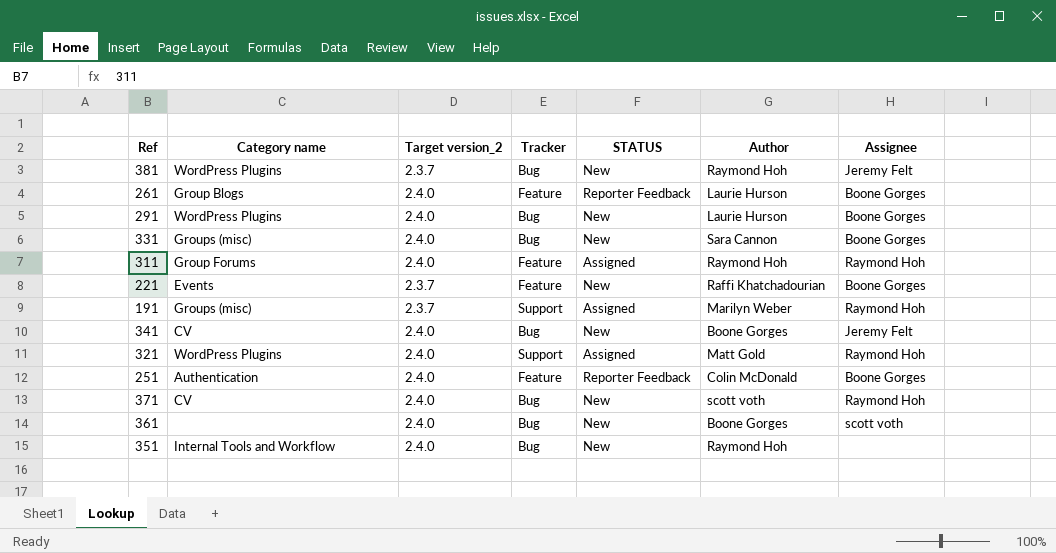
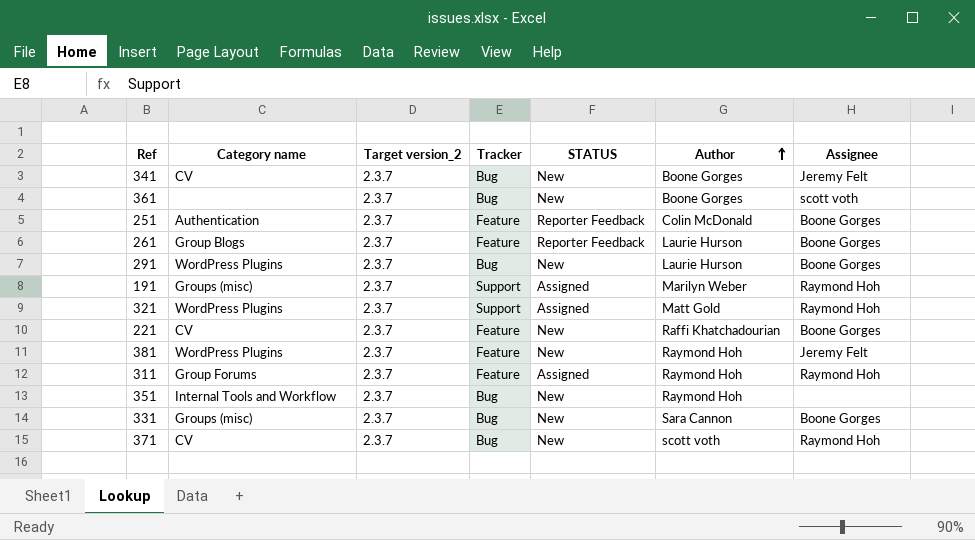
row order: none -> Author ascending
341 | Target version_2: 2.4.0 -> 2.3.7
361 | Target version_2: 2.4.0 -> 2.3.7
251 | Target version_2: 2.4.0 -> 2.3.7
261 | Target version_2: 2.4.0 -> 2.3.7
291 | Target version_2: 2.4.0 -> 2.3.7
321 | Target version_2: 2.4.0 -> 2.3.7
221 | Category name: Events -> CV
381 | Tracker: Bug -> Feature
311 | Target version_2: 2.4.0 -> 2.3.7
351 | Target version_2: 2.4.0 -> 2.3.7
331 | Target version_2: 2.4.0 -> 2.3.7
371 | Target version_2: 2.4.0 -> 2.3.7

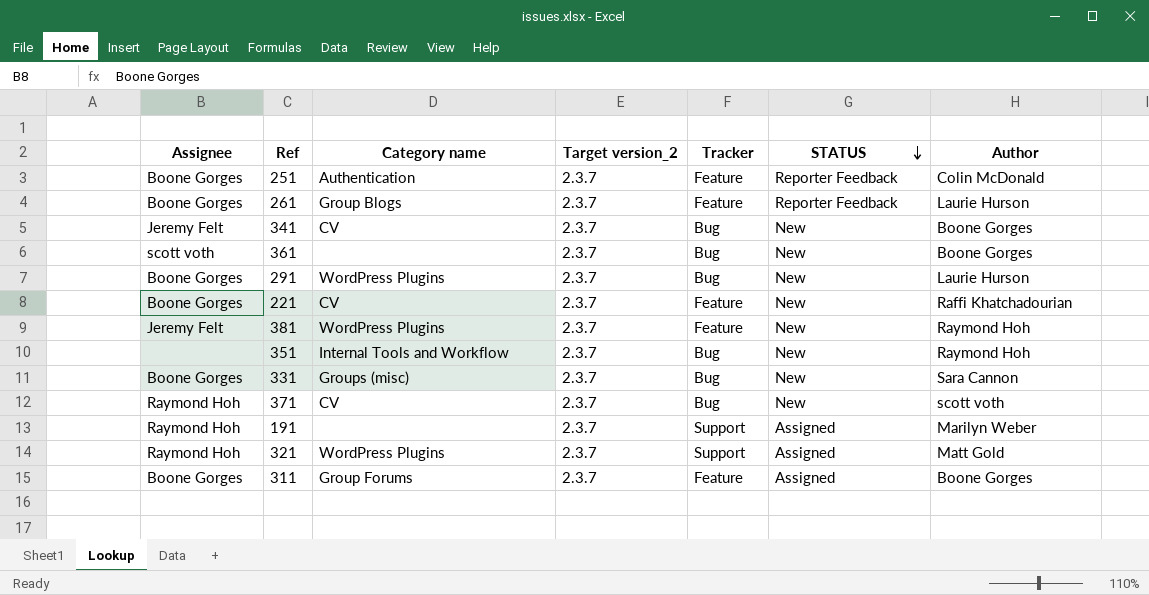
row order: Author ascending -> STATUS descending
column Assignee | position: 7 -> 1
191 | Category name: Groups (misc) -> none
311 | Assignee: Raymond Hoh -> Boone Gorges
311 | Author: Raymond Hoh -> Boone Gorges

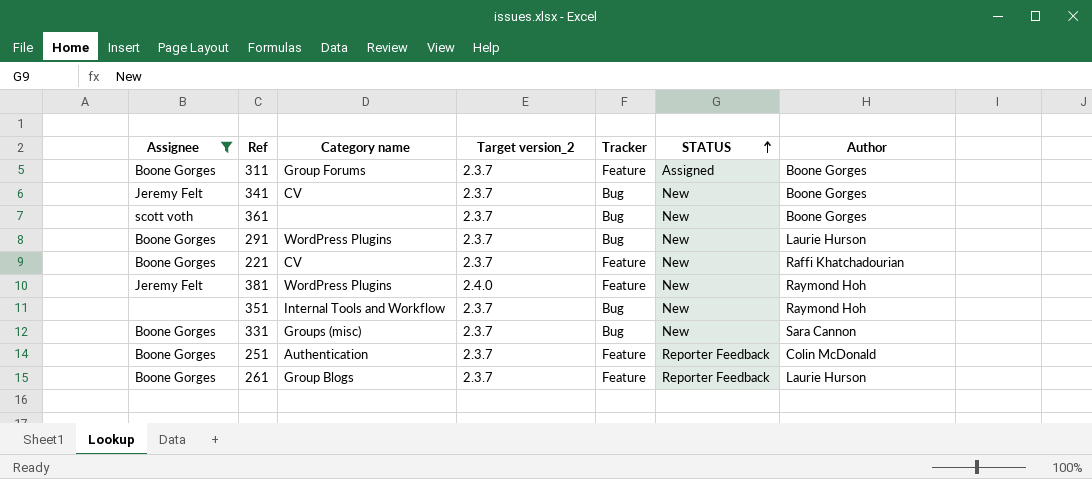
filter: none -> Assignee != Raymond Hoh
row order: STATUS descending -> STATUS ascending
381 | Target version_2: 2.3.7 -> 2.4.0

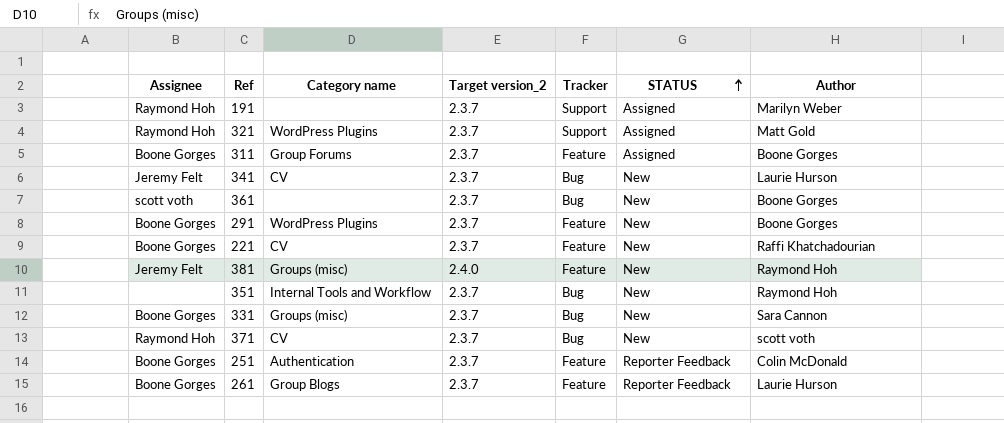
filter: Assignee != Raymond Hoh -> none
341 | Author: Boone Gorges -> Laurie Hurson
291 | Tracker: Bug -> Feature
291 | Author: Laurie Hurson -> Boone Gorges
381 | Category name: WordPress Plugins -> Groups (misc)

